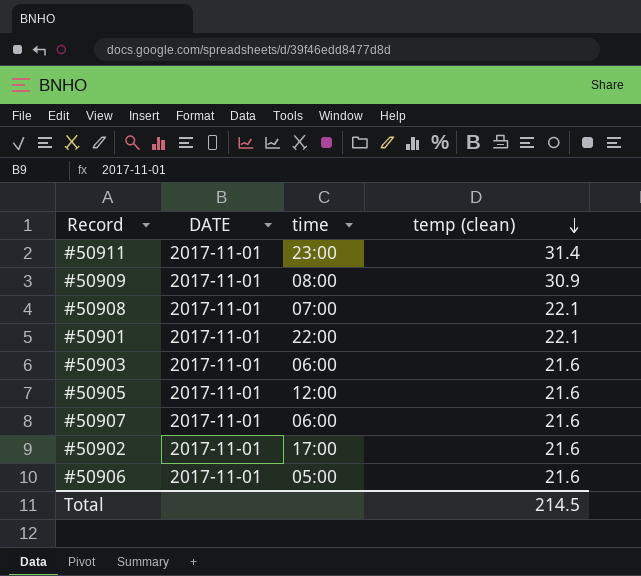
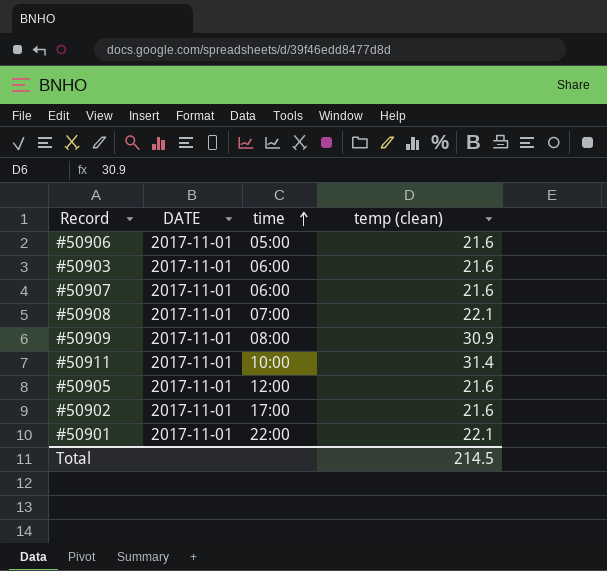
row order: temp (clean) descending -> time ascending
#50911 | time: 23:00 -> 10:00

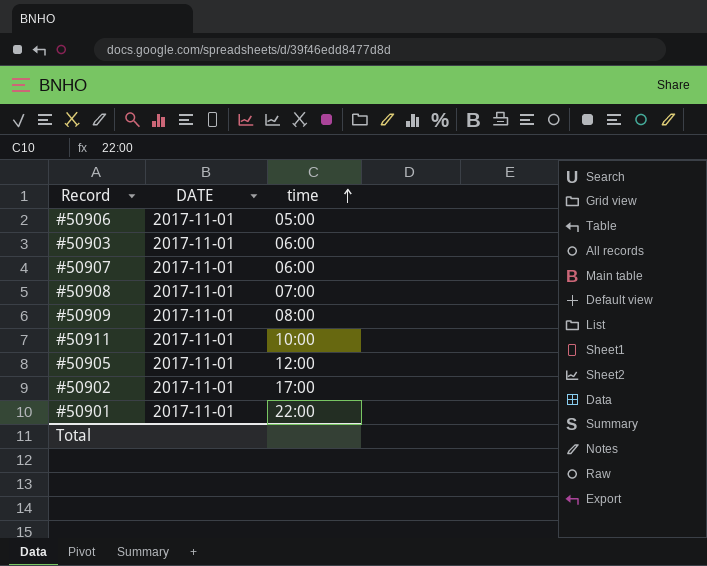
column temp (clean) | position: 4 -> none

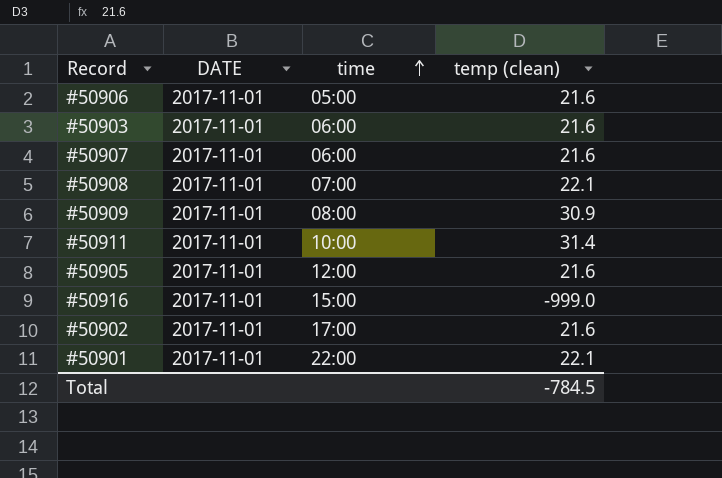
column temp (clean) | position: none -> 4
row #50916: none -> 2017-11-01 | 15:00 | -999.0

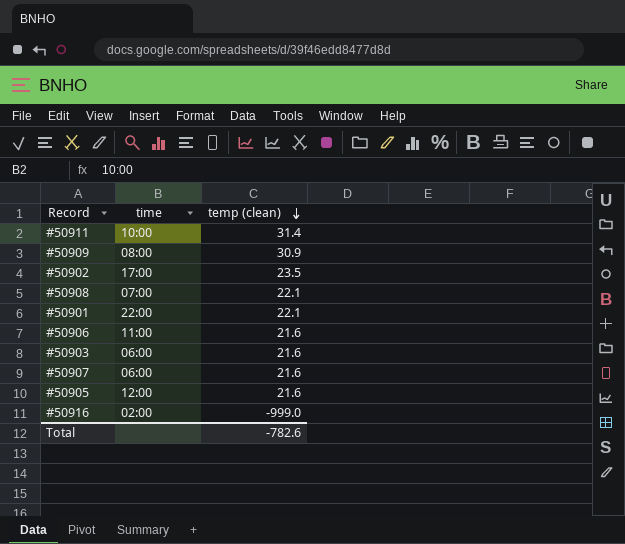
row order: time ascending -> temp (clean) descending
column DATE | position: 2 -> none
#50902 | temp (clean): 21.6 -> 23.5
#50906 | time: 05:00 -> 11:00
#50916 | time: 15:00 -> 02:00
Total | temp (clean): -784.5 -> -782.6

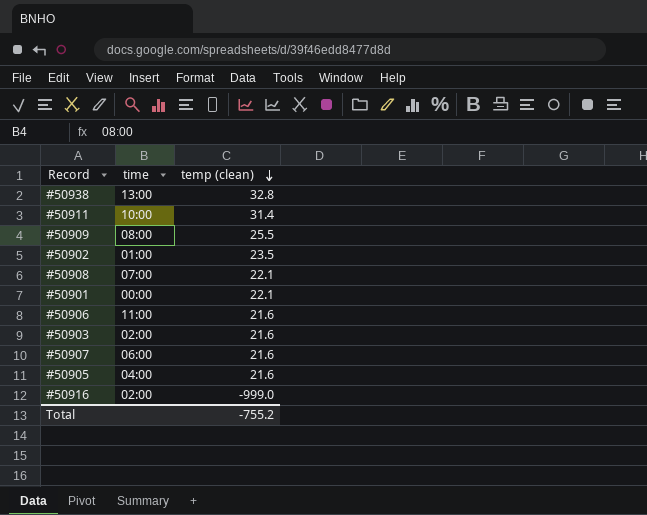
row #50938: none -> 13:00 | 32.8
#50909 | temp (clean): 30.9 -> 25.5
#50902 | time: 17:00 -> 01:00
#50901 | time: 22:00 -> 00:00
#50903 | time: 06:00 -> 02:00
#50905 | time: 12:00 -> 04:00
Total | temp (clean): -782.6 -> -755.2

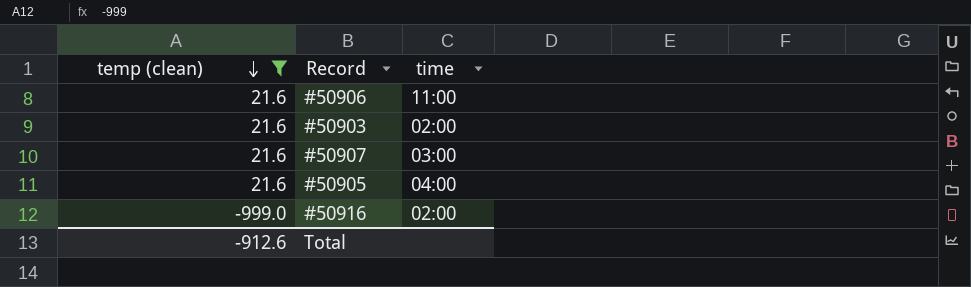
filter: none -> temp (clean) <= 21.6
column temp (clean) | position: 3 -> 1
#50907 | time: 06:00 -> 03:00
Total | temp (clean): -755.2 -> -912.6

